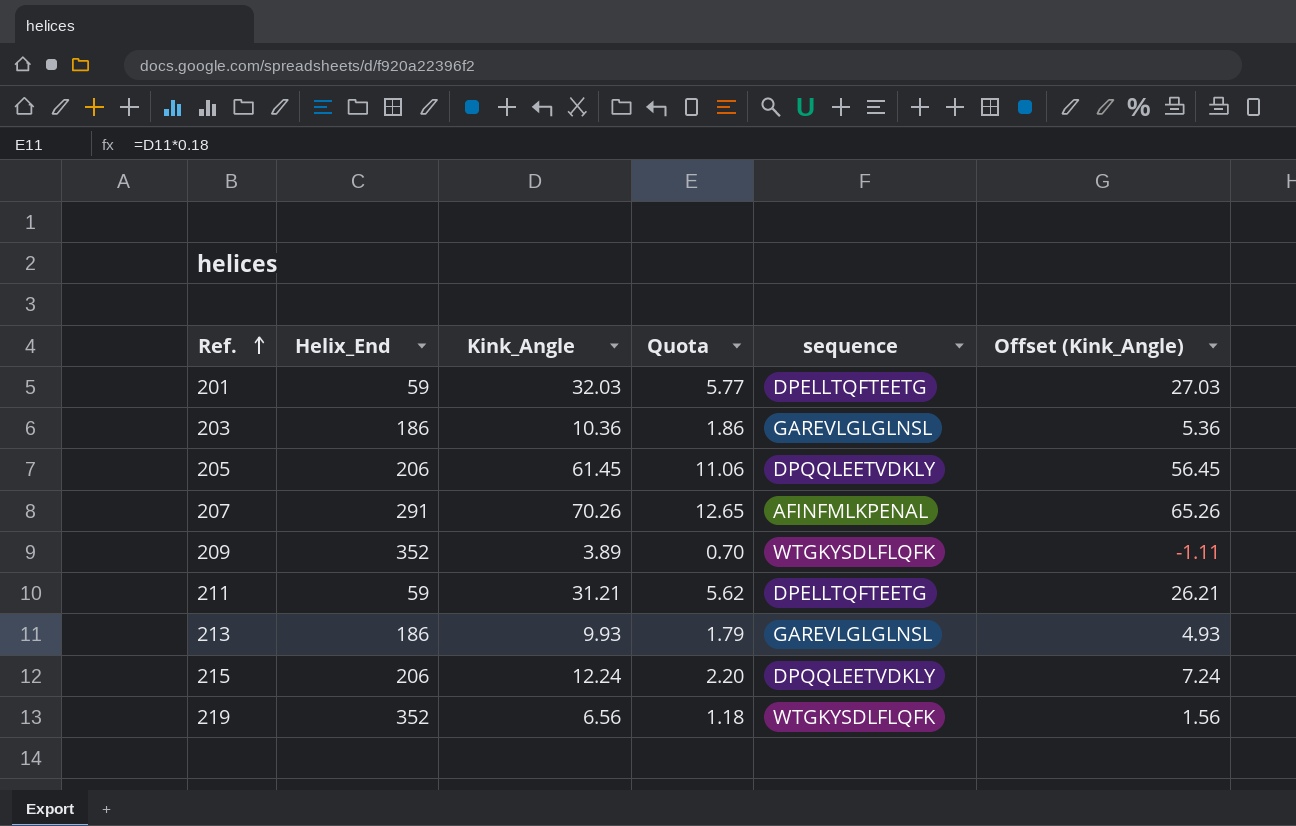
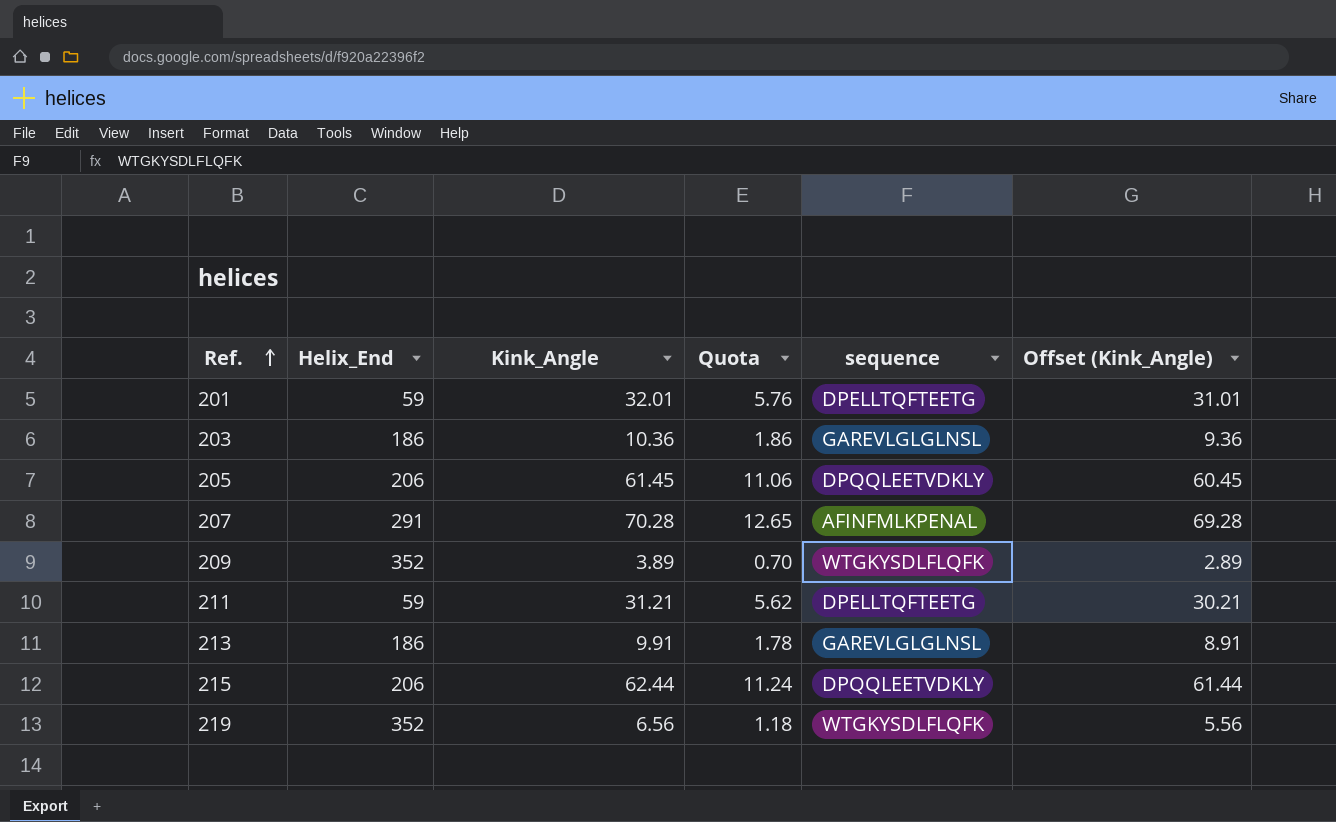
column Offset (Kink_Angle) | formula: [Kink_Angle] - 5 -> [Kink_Angle] - 1
201 | Kink_Angle: 32.03 -> 32.01
201 | Quota: 5.77 -> 5.76
207 | Kink_Angle: 70.26 -> 70.28
213 | Kink_Angle: 9.93 -> 9.91
213 | Quota: 1.79 -> 1.78
215 | Kink_Angle: 12.24 -> 62.44
215 | Quota: 2.20 -> 11.24

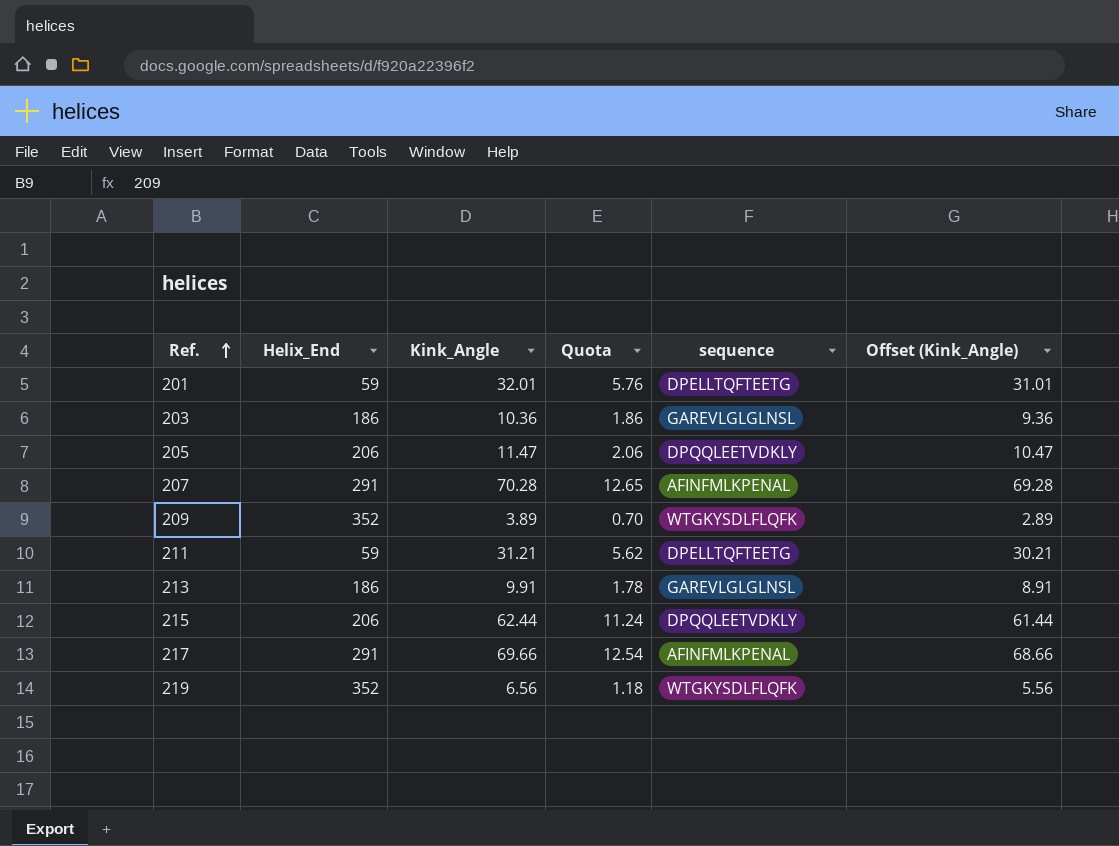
205 | Kink_Angle: 61.45 -> 11.47
205 | Quota: 11.06 -> 2.06
205 | Offset (Kink_Angle): 60.45 -> 10.47
row 217: none -> 291 | 69.66 | 12.54 | AFINFMLKPENAL | 68.66

